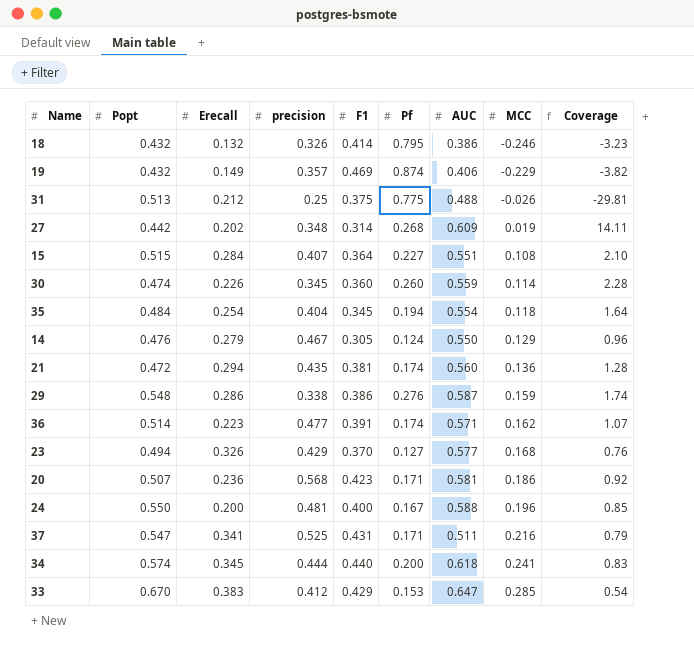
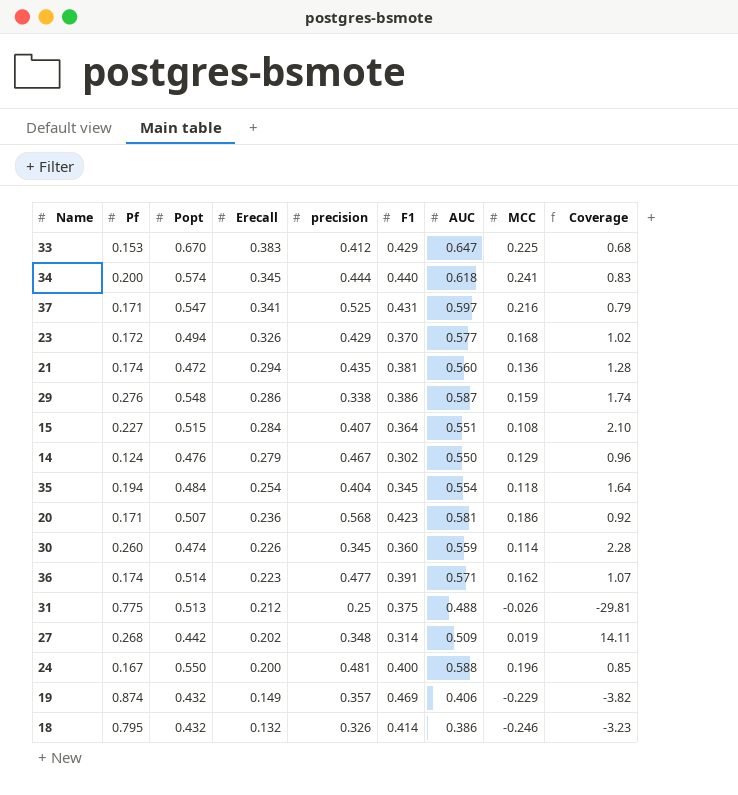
row order: MCC ascending -> Erecall descending
column Pf | position: 6 -> 2
33 | MCC: 0.285 -> 0.225
33 | Coverage: 0.54 -> 0.68
37 | AUC: 0.511 -> 0.597
23 | Pf: 0.127 -> 0.172
23 | Coverage: 0.76 -> 1.02
14 | F1: 0.305 -> 0.302
27 | AUC: 0.609 -> 0.509

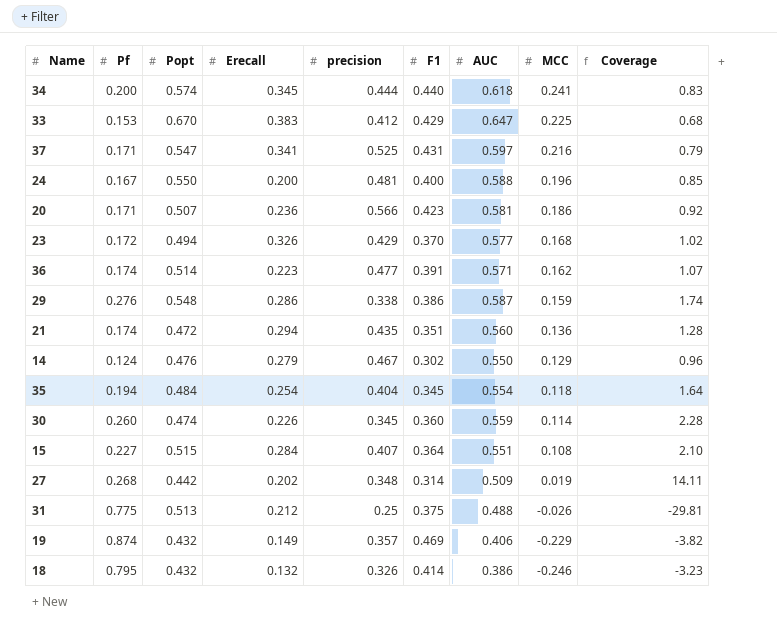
row order: Erecall descending -> MCC descending
20 | precision: 0.568 -> 0.566
21 | F1: 0.381 -> 0.351

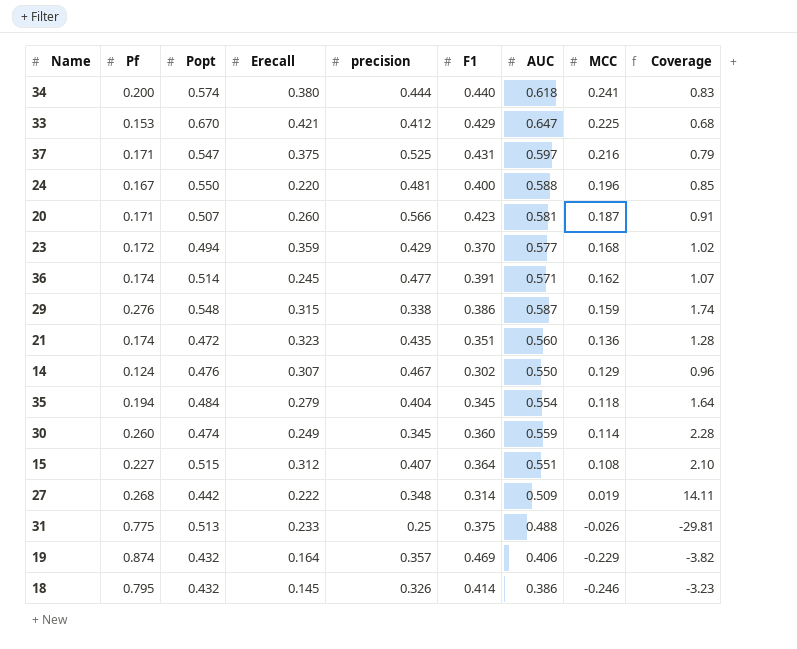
34 | Erecall: 0.345 -> 0.380
33 | Erecall: 0.383 -> 0.421
37 | Erecall: 0.341 -> 0.375
24 | Erecall: 0.200 -> 0.220
20 | Erecall: 0.236 -> 0.260
20 | MCC: 0.186 -> 0.187
20 | Coverage: 0.92 -> 0.91
23 | Erecall: 0.326 -> 0.359
36 | Erecall: 0.223 -> 0.245
29 | Erecall: 0.286 -> 0.315
21 | Erecall: 0.294 -> 0.323
14 | Erecall: 0.279 -> 0.307
35 | Erecall: 0.254 -> 0.279
30 | Erecall: 0.226 -> 0.249
15 | Erecall: 0.284 -> 0.312
27 | Erecall: 0.202 -> 0.222
31 | Erecall: 0.212 -> 0.233
19 | Erecall: 0.149 -> 0.164
18 | Erecall: 0.132 -> 0.145

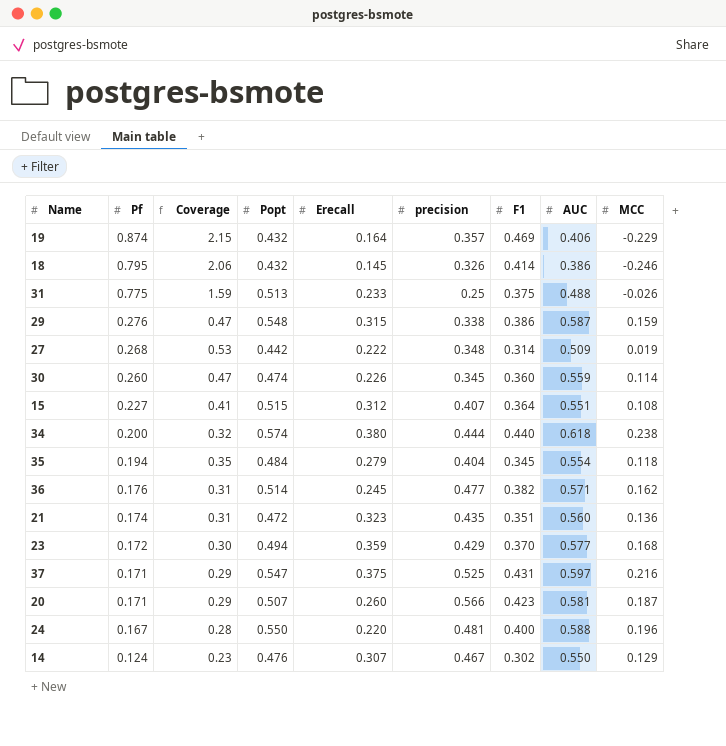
row order: MCC descending -> Pf descending
column Coverage | formula: [Pf] / [MCC] -> [Pf] / [AUC]
column Coverage | position: 9 -> 3
row 33: 0.153 | 0.670 | 0.421 | 0.412 | 0.429 | 0.647 | 0.225 | 0.68 -> none
30 | Erecall: 0.249 -> 0.226
34 | MCC: 0.241 -> 0.238
36 | Pf: 0.174 -> 0.176
36 | F1: 0.391 -> 0.382

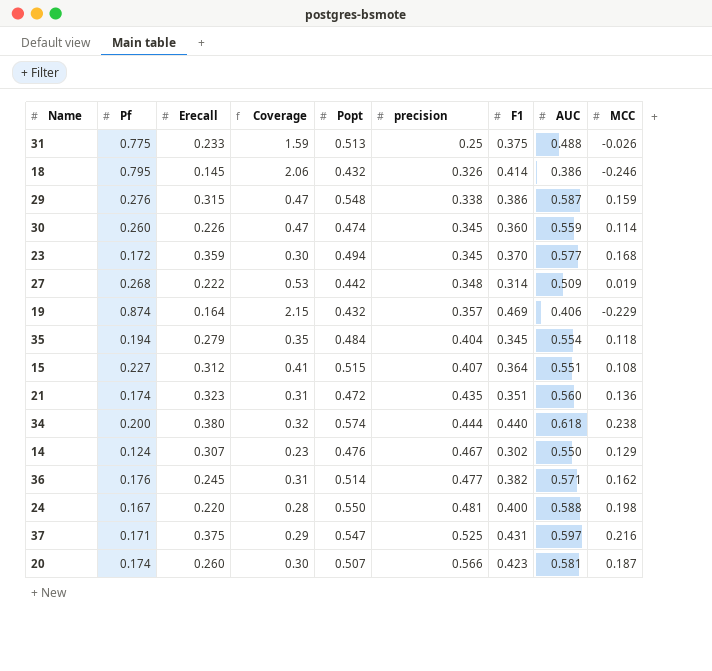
row order: Pf descending -> precision ascending
column Erecall | position: 5 -> 3
23 | precision: 0.429 -> 0.345
24 | MCC: 0.196 -> 0.198
20 | Pf: 0.171 -> 0.174
20 | Coverage: 0.29 -> 0.30

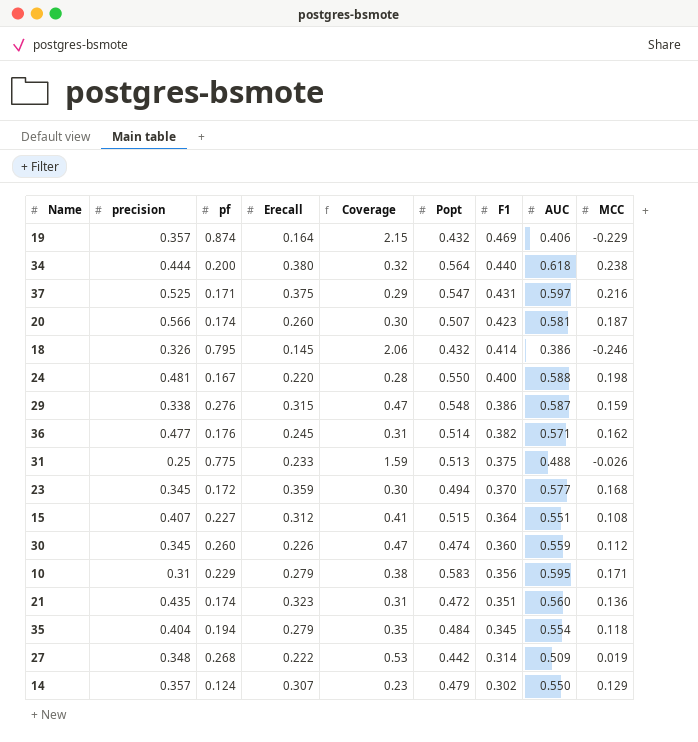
row order: precision ascending -> F1 descending
column precision | position: 6 -> 2
column name: Pf -> pf
34 | Popt: 0.574 -> 0.564
30 | MCC: 0.114 -> 0.112
row 10: none -> 0.31 | 0.229 | 0.279 | 0.38 | 0.583 | 0.356 | 0.595 | 0.171
14 | precision: 0.467 -> 0.357
14 | Popt: 0.476 -> 0.479

